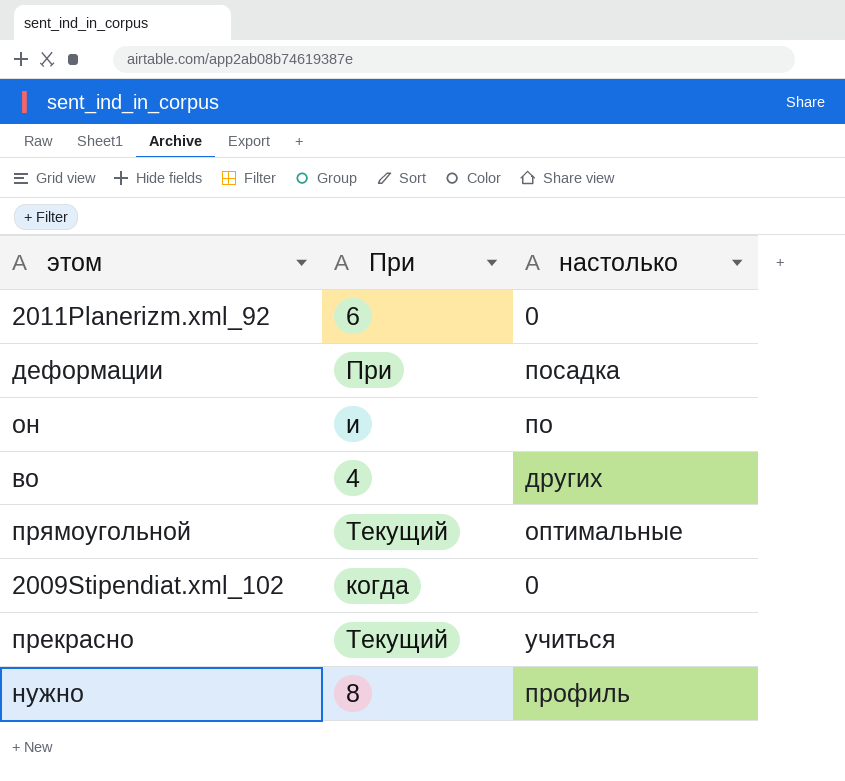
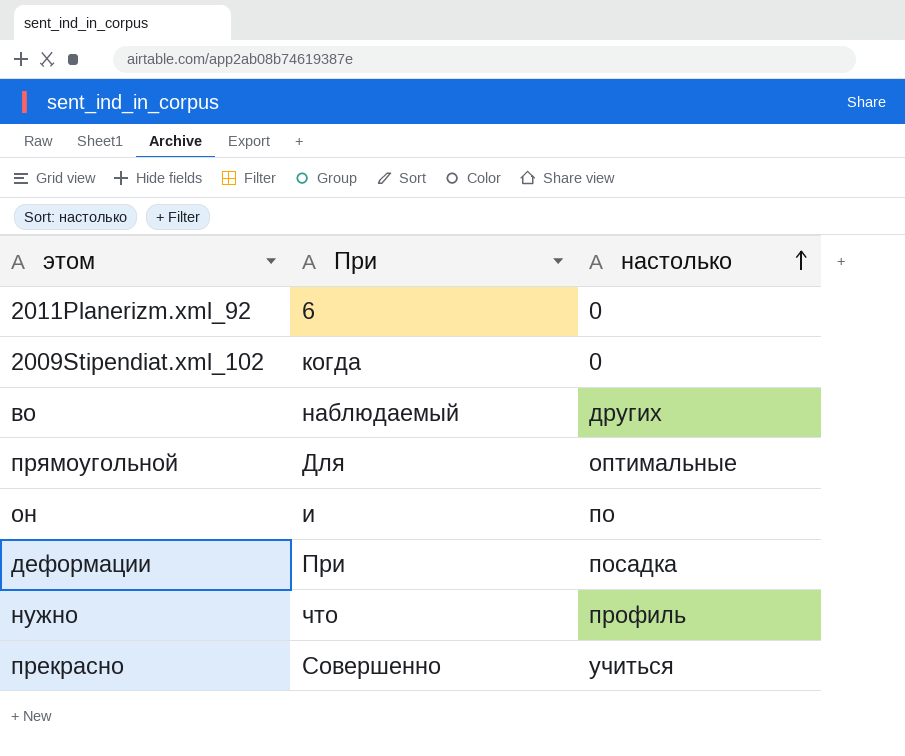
row order: none -> настолько ascending
во | При: 4 -> наблюдаемый
прямоугольной | При: Текущий -> Для
нужно | При: 8 -> что
прекрасно | При: Текущий -> Совершенно

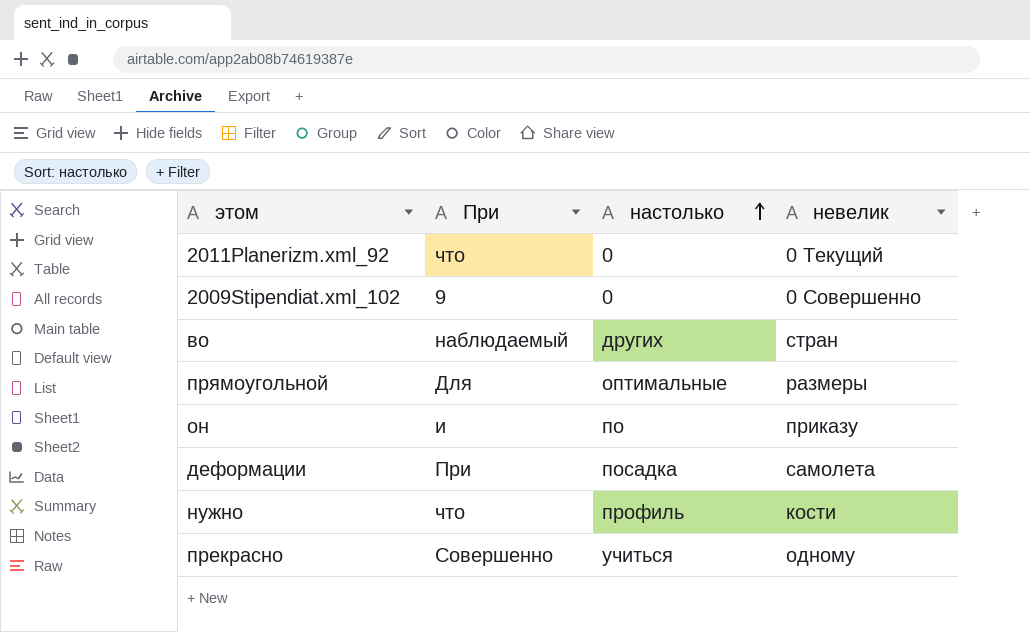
column невелик | position: none -> 4
2011Planerizm.xml_92 | При: 6 -> что
2009Stipendiat.xml_102 | При: когда -> 9

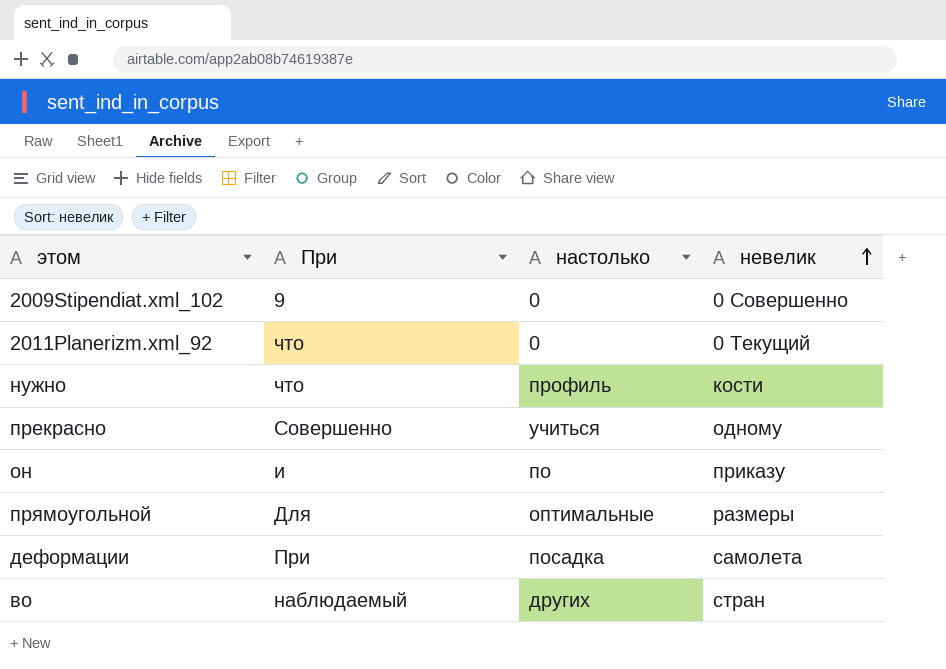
row order: настолько ascending -> невелик ascending

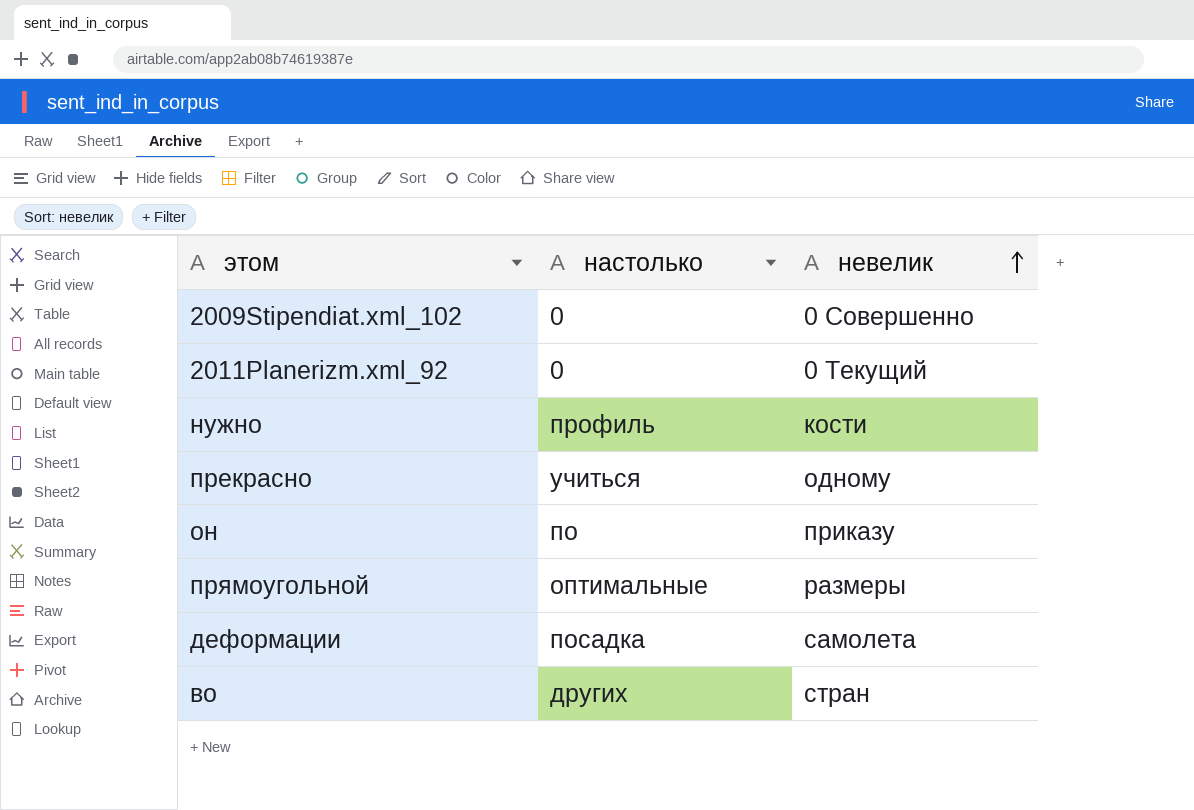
column При | position: 2 -> none

